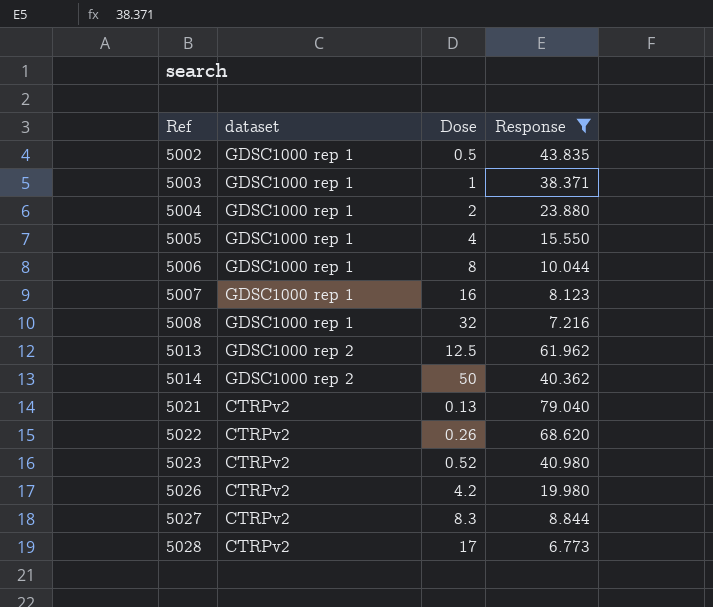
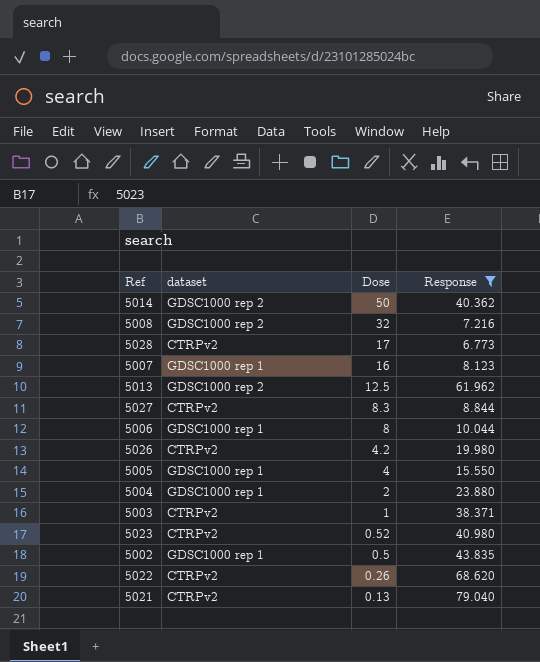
row order: Ref ascending -> Dose descending
5008 | dataset: GDSC1000 rep 1 -> GDSC1000 rep 2
5003 | dataset: GDSC1000 rep 1 -> CTRPv2

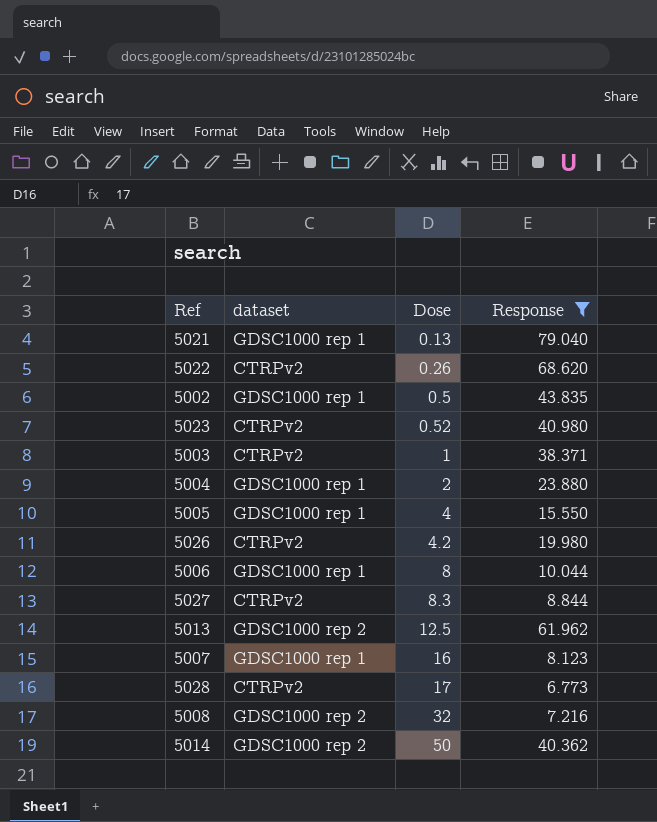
row order: Dose descending -> Dose ascending
5021 | dataset: CTRPv2 -> GDSC1000 rep 1

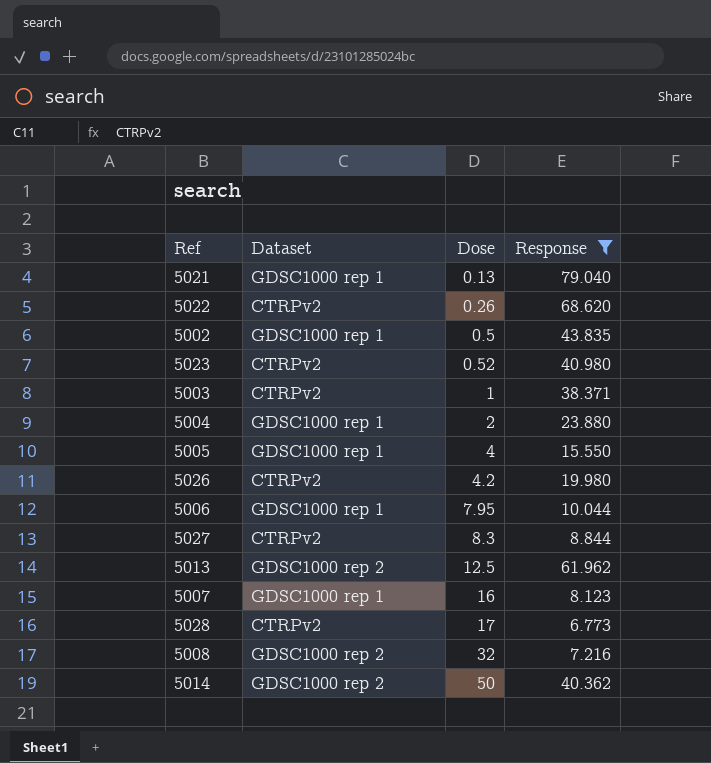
column name: dataset -> Dataset
5006 | Dose: 8 -> 7.95

